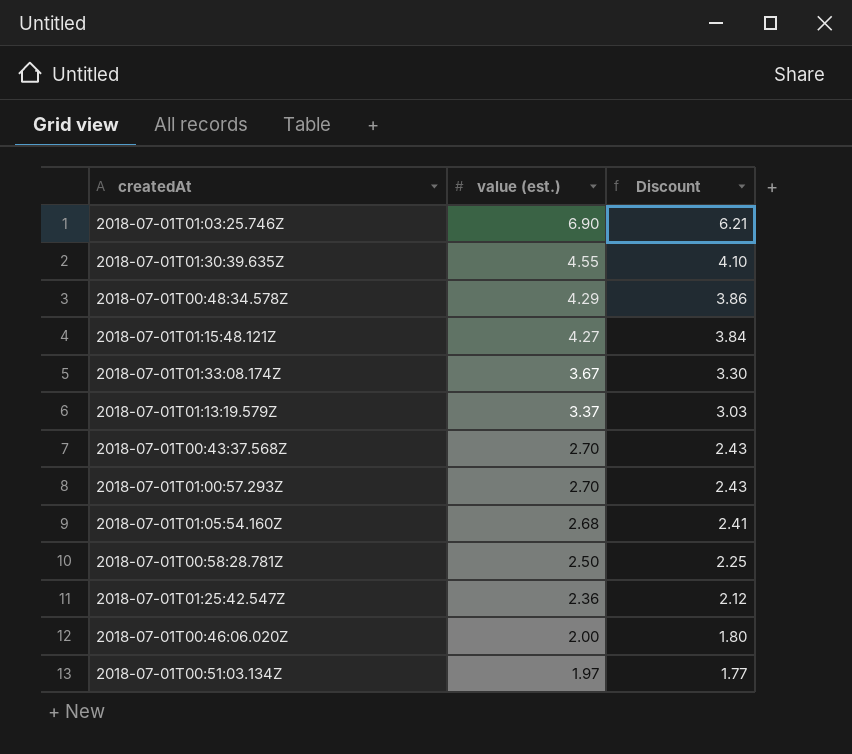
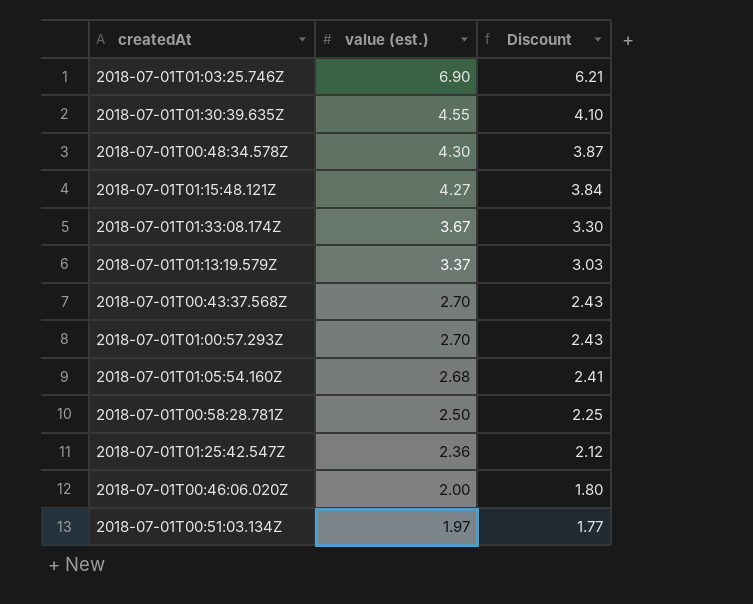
2018-07-01T00:48:34.578Z | value (est.): 4.29 -> 4.30
2018-07-01T00:48:34.578Z | Discount: 3.86 -> 3.87

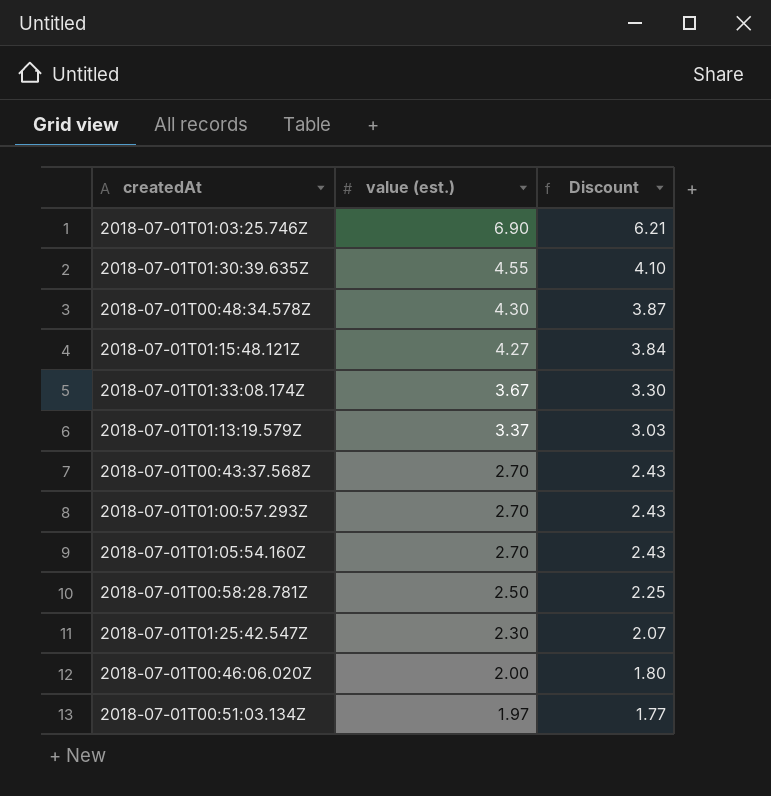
2018-07-01T01:05:54.160Z | value (est.): 2.68 -> 2.70
2018-07-01T01:05:54.160Z | Discount: 2.41 -> 2.43
2018-07-01T01:25:42.547Z | value (est.): 2.36 -> 2.30
2018-07-01T01:25:42.547Z | Discount: 2.12 -> 2.07

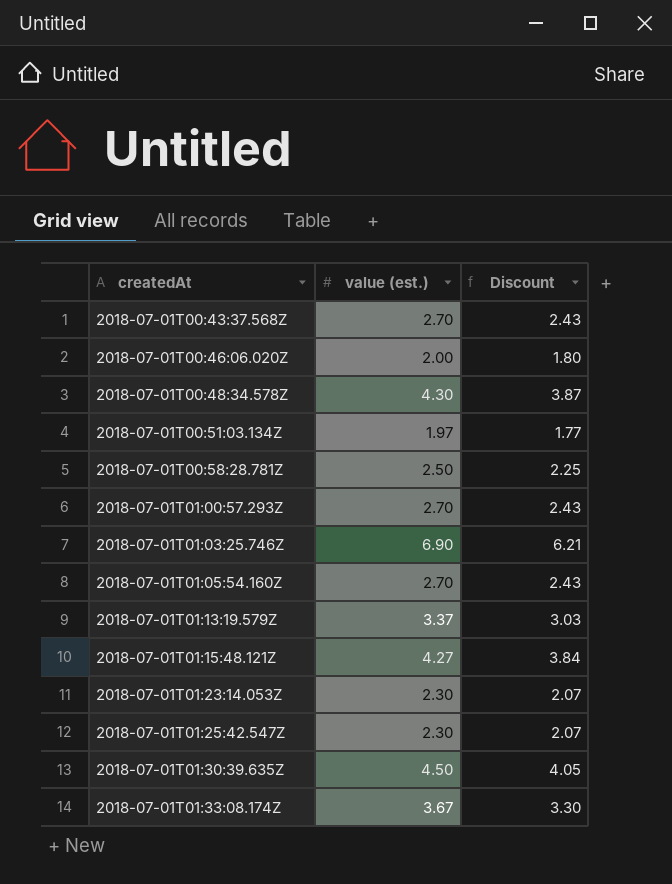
row order: value (est.) descending -> createdAt ascending
row 2018-07-01T01:23:14.053Z: none -> 2.30 | 2.07
2018-07-01T01:30:39.635Z | value (est.): 4.55 -> 4.50
2018-07-01T01:30:39.635Z | Discount: 4.10 -> 4.05

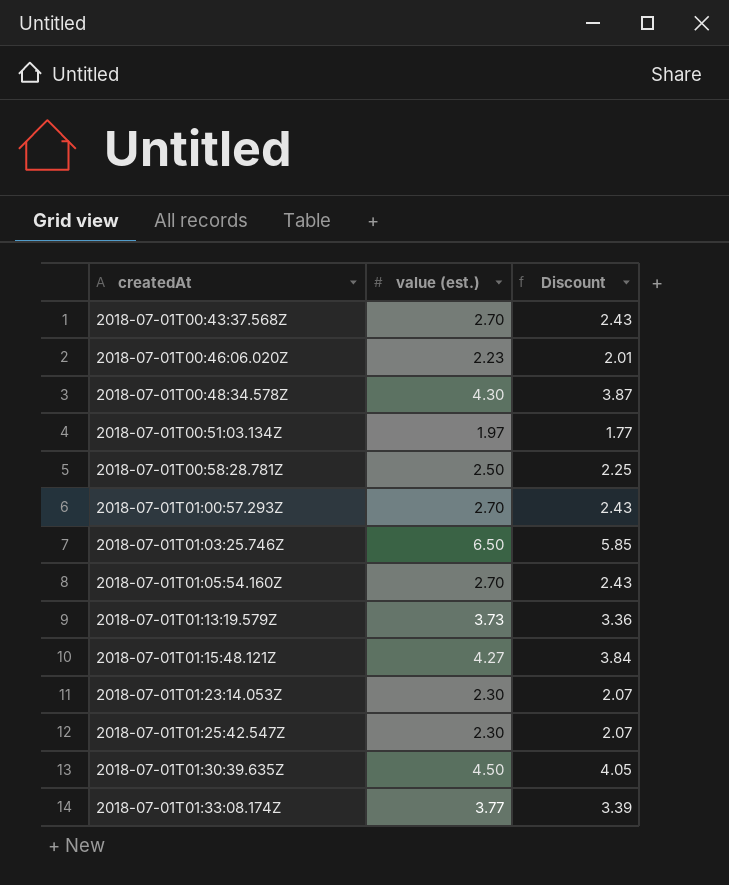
2018-07-01T00:46:06.020Z | value (est.): 2.00 -> 2.23
2018-07-01T00:46:06.020Z | Discount: 1.80 -> 2.01
2018-07-01T01:03:25.746Z | value (est.): 6.90 -> 6.50
2018-07-01T01:03:25.746Z | Discount: 6.21 -> 5.85
2018-07-01T01:13:19.579Z | value (est.): 3.37 -> 3.73
2018-07-01T01:13:19.579Z | Discount: 3.03 -> 3.36
2018-07-01T01:33:08.174Z | value (est.): 3.67 -> 3.77
2018-07-01T01:33:08.174Z | Discount: 3.30 -> 3.39

